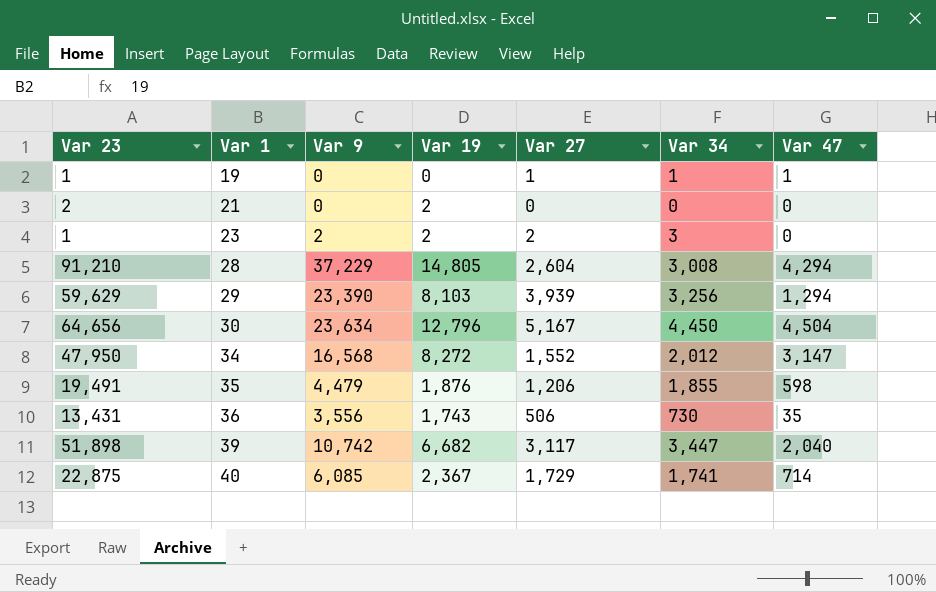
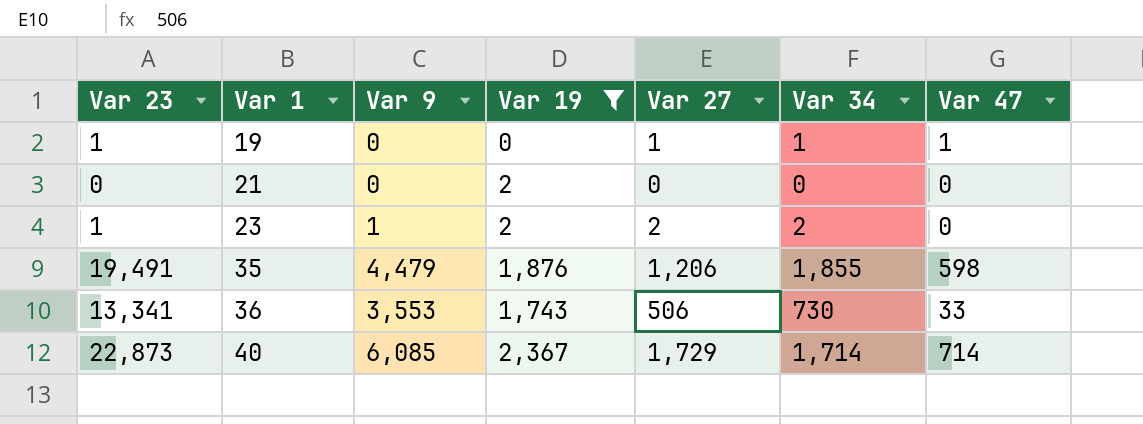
filter: none -> Var 19 <= 2,367
21 | Var 23: 2 -> 0
23 | Var 9: 2 -> 1
23 | Var 34: 3 -> 2
36 | Var 23: 13,431 -> 13,341
36 | Var 9: 3,556 -> 3,553
36 | Var 47: 35 -> 33
40 | Var 23: 22,875 -> 22,873
40 | Var 34: 1,741 -> 1,714

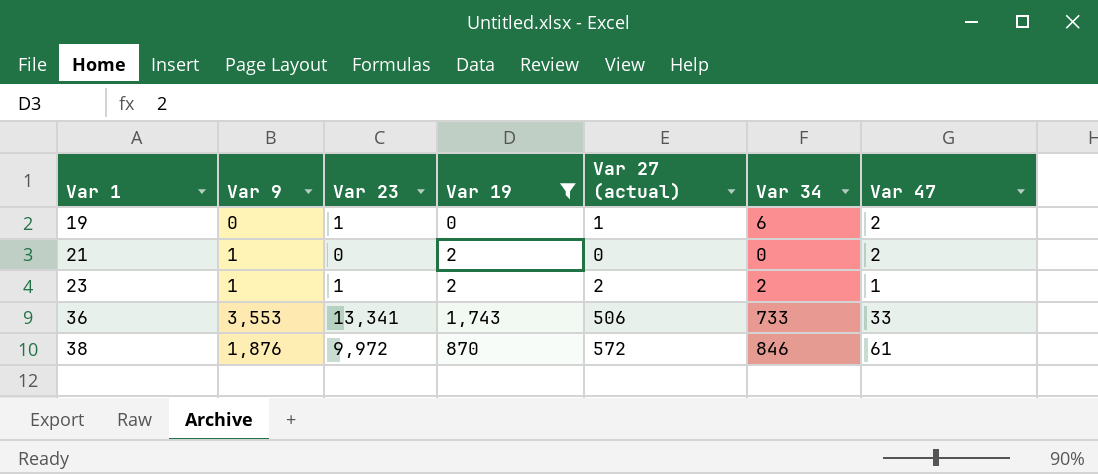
column Var 23 | position: 1 -> 3
column name: Var 27 -> Var 27 (actual)
row 35: 19,491 | 4,479 | 1,876 | 1,206 | 1,855 | 598 -> none
row 40: 22,873 | 6,085 | 2,367 | 1,729 | 1,714 | 714 -> none
19 | Var 34: 1 -> 6
19 | Var 47: 1 -> 2
21 | Var 9: 0 -> 1
21 | Var 47: 0 -> 2
23 | Var 47: 0 -> 1
36 | Var 34: 730 -> 733
row 38: none -> 1,876 | 9,972 | 870 | 572 | 846 | 61

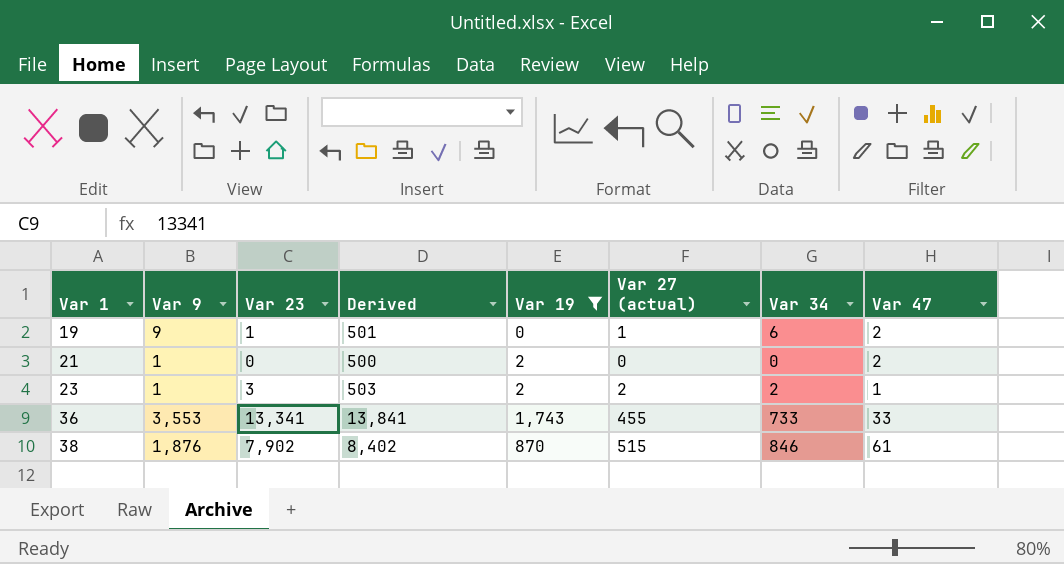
column Derived | formula: none -> [Var 23] + 500
19 | Var 9: 0 -> 9
23 | Var 23: 1 -> 3
36 | Var 27 (actual): 506 -> 455
38 | Var 23: 9,972 -> 7,902
38 | Var 27 (actual): 572 -> 515

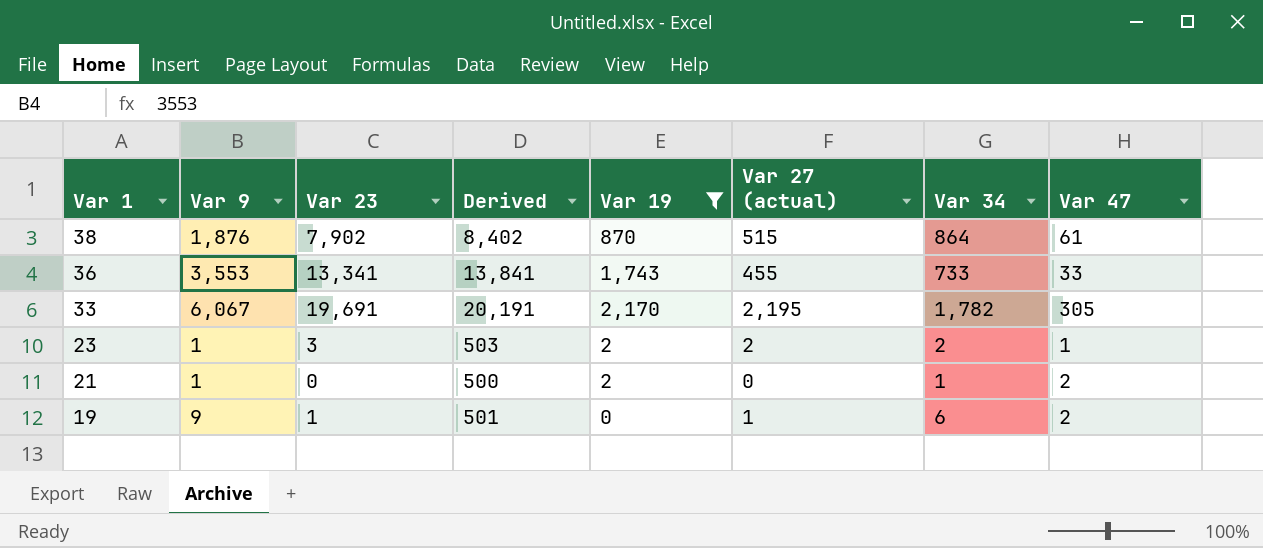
row order: Var 1 ascending -> Var 1 descending
38 | Var 34: 846 -> 864
row 33: none -> 6,067 | 19,691 | 20,191 | 2,170 | 2,195 | 1,782 | 305
21 | Var 34: 0 -> 1

